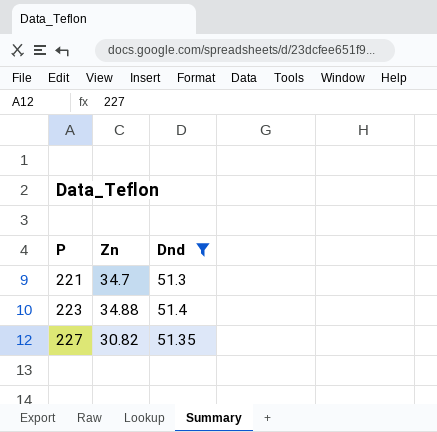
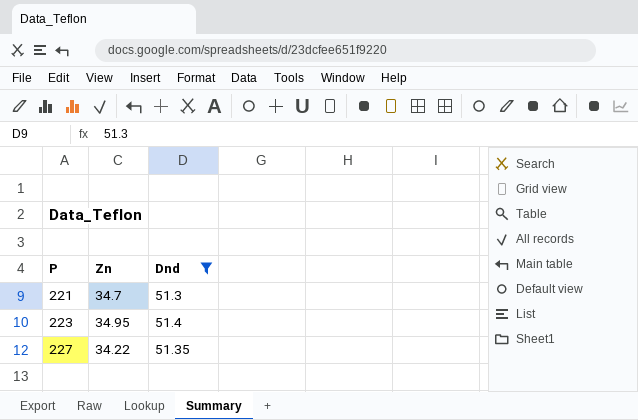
223 | Zn: 34.88 -> 34.95
227 | Zn: 30.82 -> 34.22

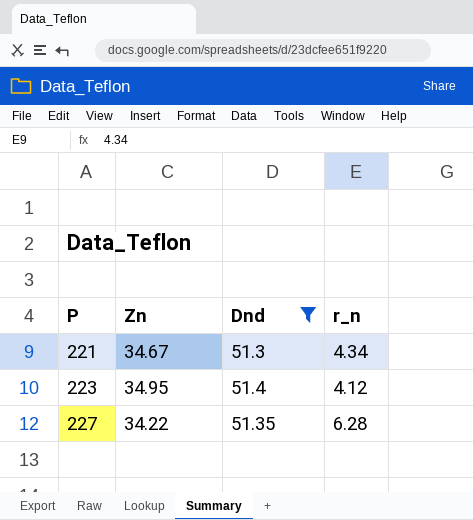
column r_n | position: none -> 4
221 | Zn: 34.7 -> 34.67

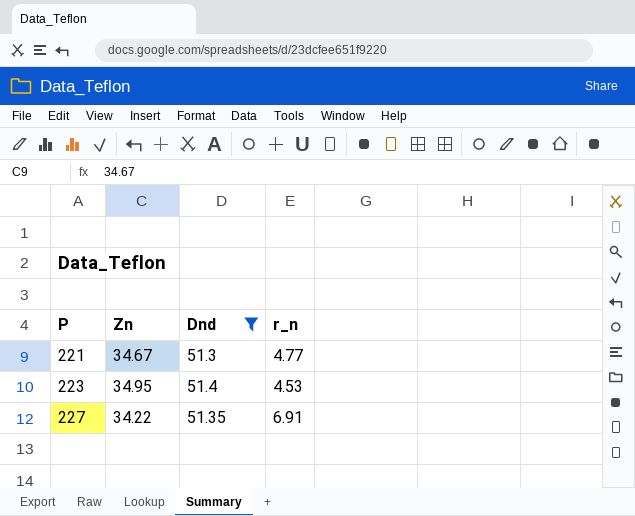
221 | r_n: 4.34 -> 4.77
223 | r_n: 4.12 -> 4.53
227 | r_n: 6.28 -> 6.91

